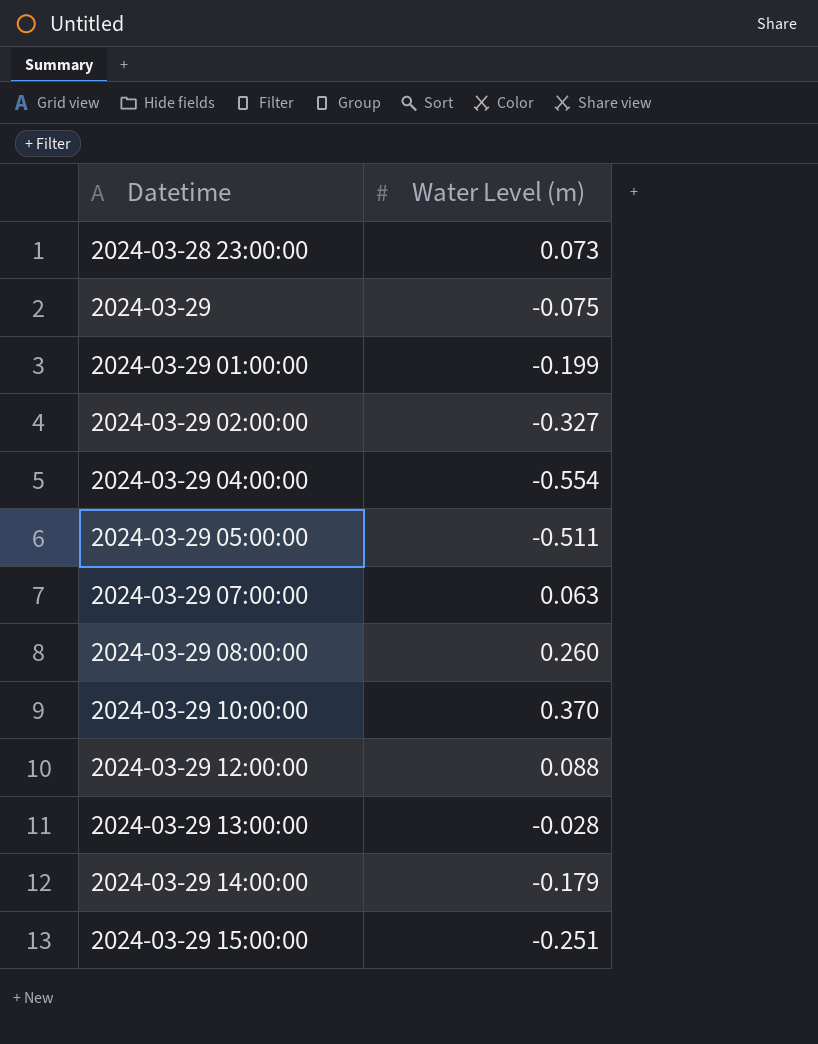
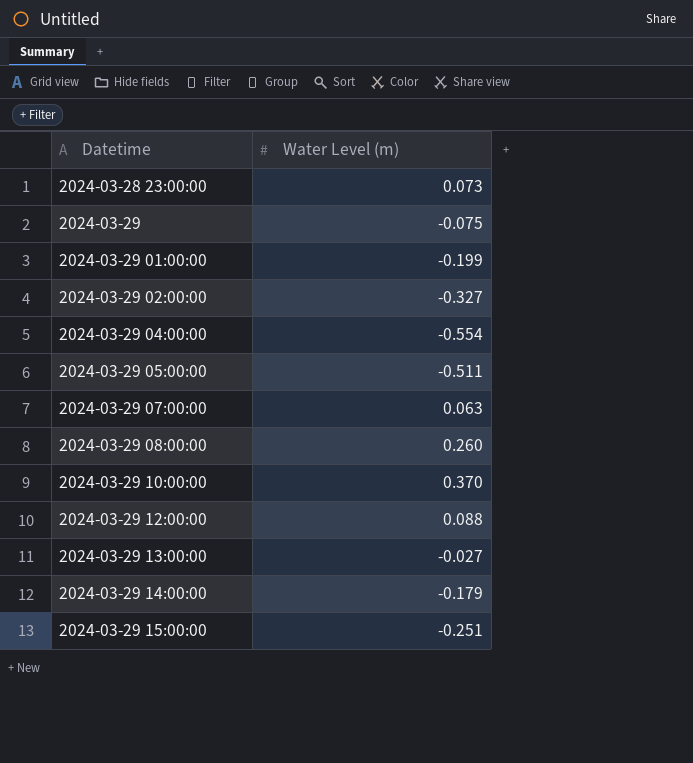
2024-03-29 13:00:00 | Water Level (m): -0.028 -> -0.027

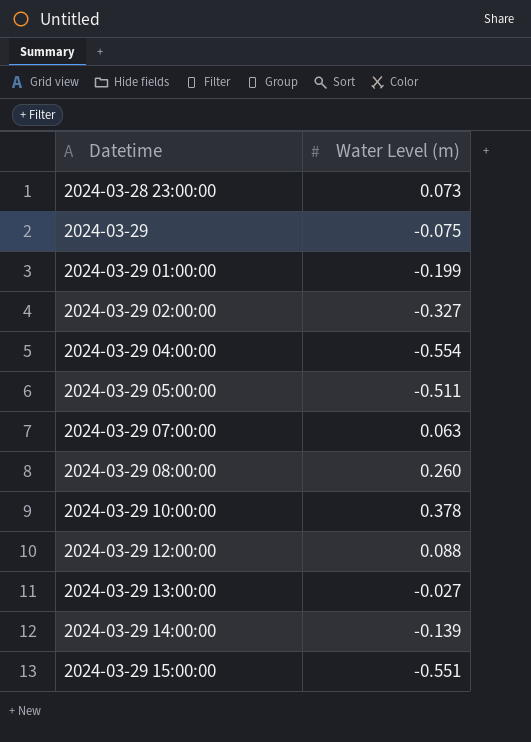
2024-03-29 10:00:00 | Water Level (m): 0.370 -> 0.378
2024-03-29 14:00:00 | Water Level (m): -0.179 -> -0.139
2024-03-29 15:00:00 | Water Level (m): -0.251 -> -0.551

